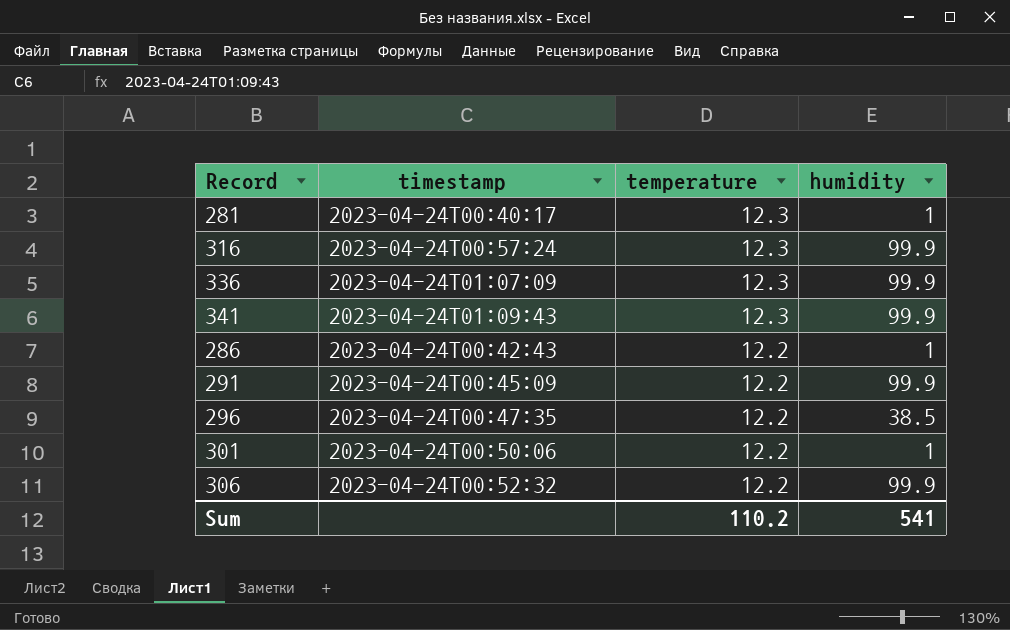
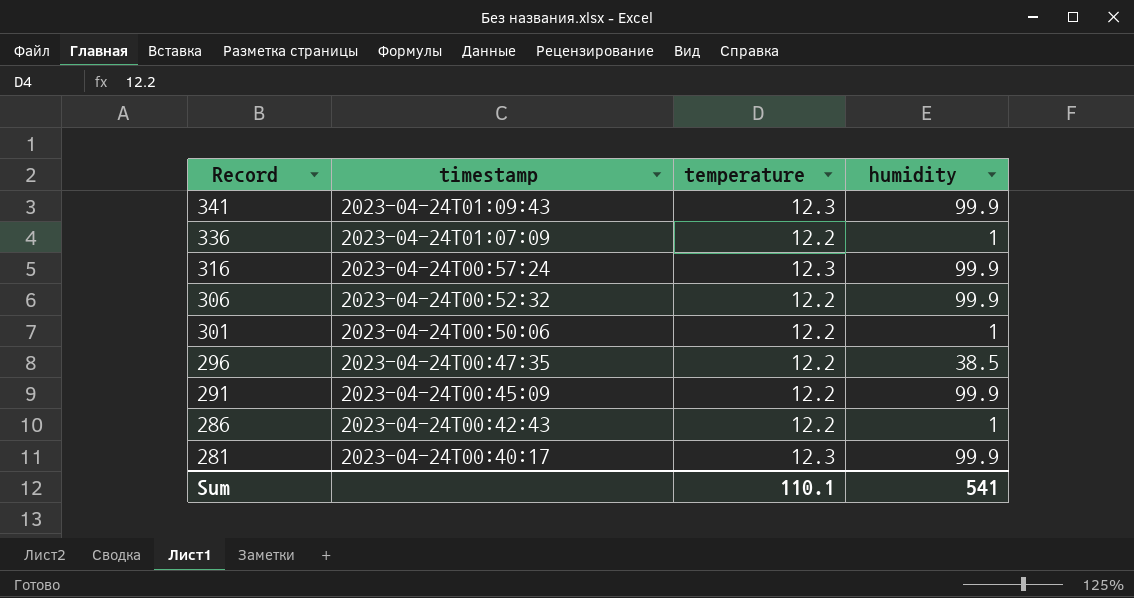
row order: temperature descending -> Record descending
336 | temperature: 12.3 -> 12.2
336 | humidity: 99.9 -> 1
281 | humidity: 1 -> 99.9
Sum | temperature: 110.2 -> 110.1

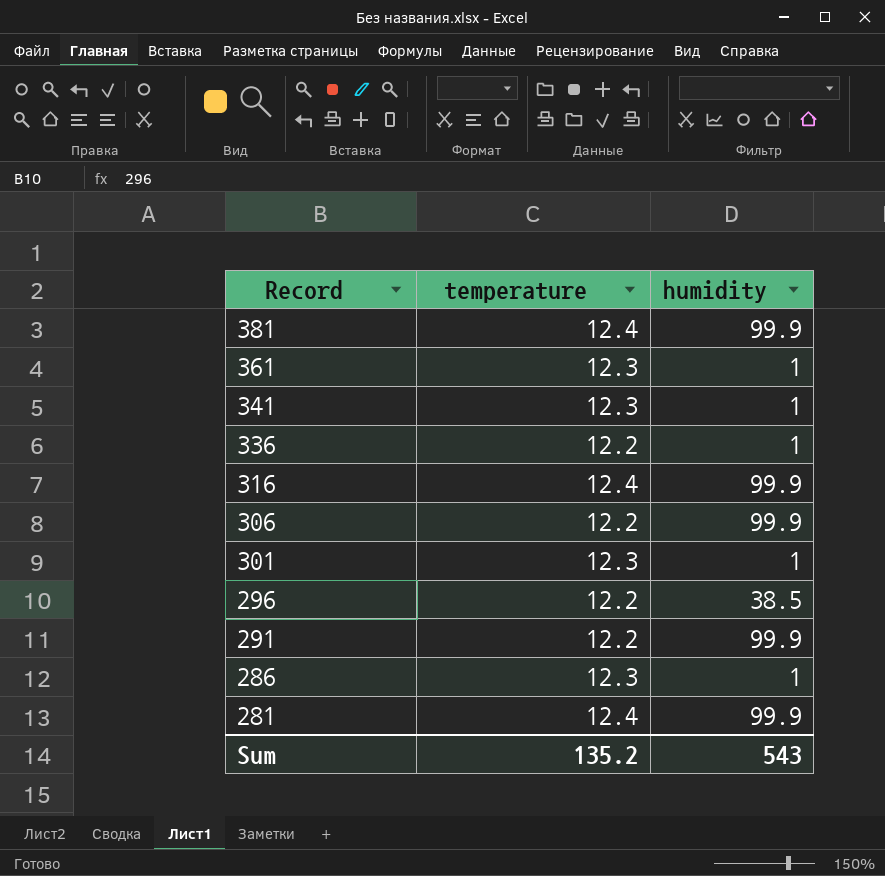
column timestamp | position: 2 -> none
row 381: none -> 12.4 | 99.9
row 361: none -> 12.3 | 1
341 | humidity: 99.9 -> 1
316 | temperature: 12.3 -> 12.4
301 | temperature: 12.2 -> 12.3
286 | temperature: 12.2 -> 12.3
281 | temperature: 12.3 -> 12.4
Sum | temperature: 110.1 -> 135.2
Sum | humidity: 541 -> 543

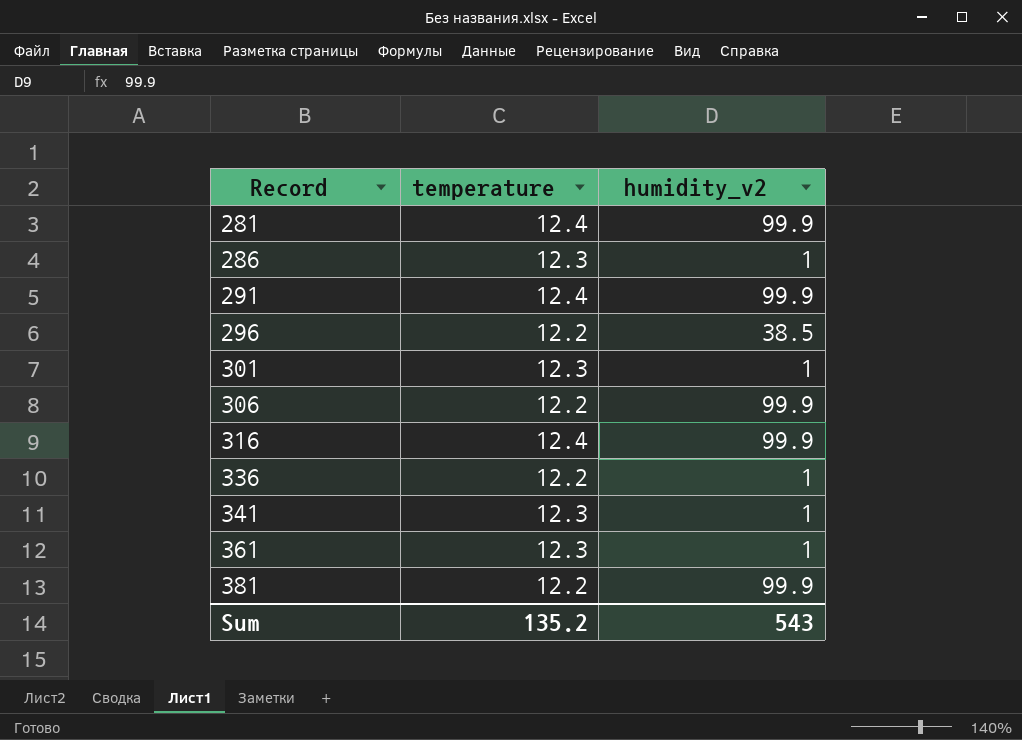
row order: Record descending -> Record ascending
column name: humidity -> humidity_v2
291 | temperature: 12.2 -> 12.4
381 | temperature: 12.4 -> 12.2

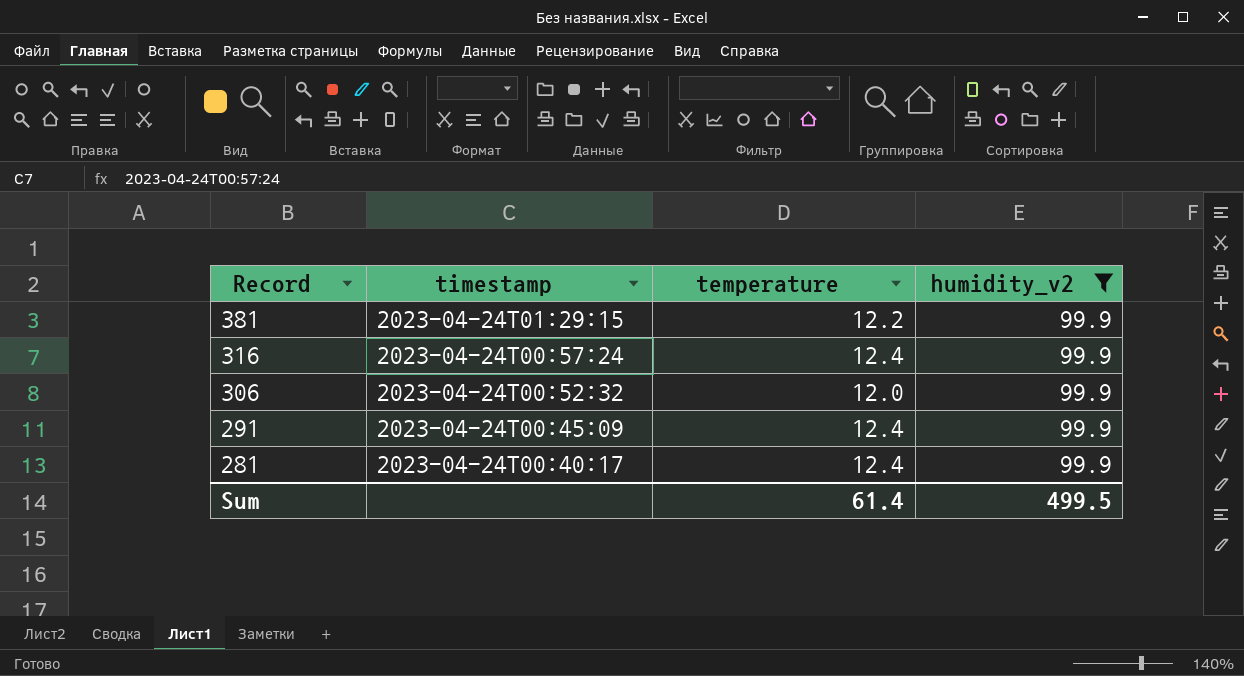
filter: none -> humidity_v2 = 99.9
row order: Record ascending -> Record descending
column timestamp | position: none -> 2
306 | temperature: 12.2 -> 12.0
Sum | temperature: 135.2 -> 61.4
Sum | humidity_v2: 543 -> 499.5

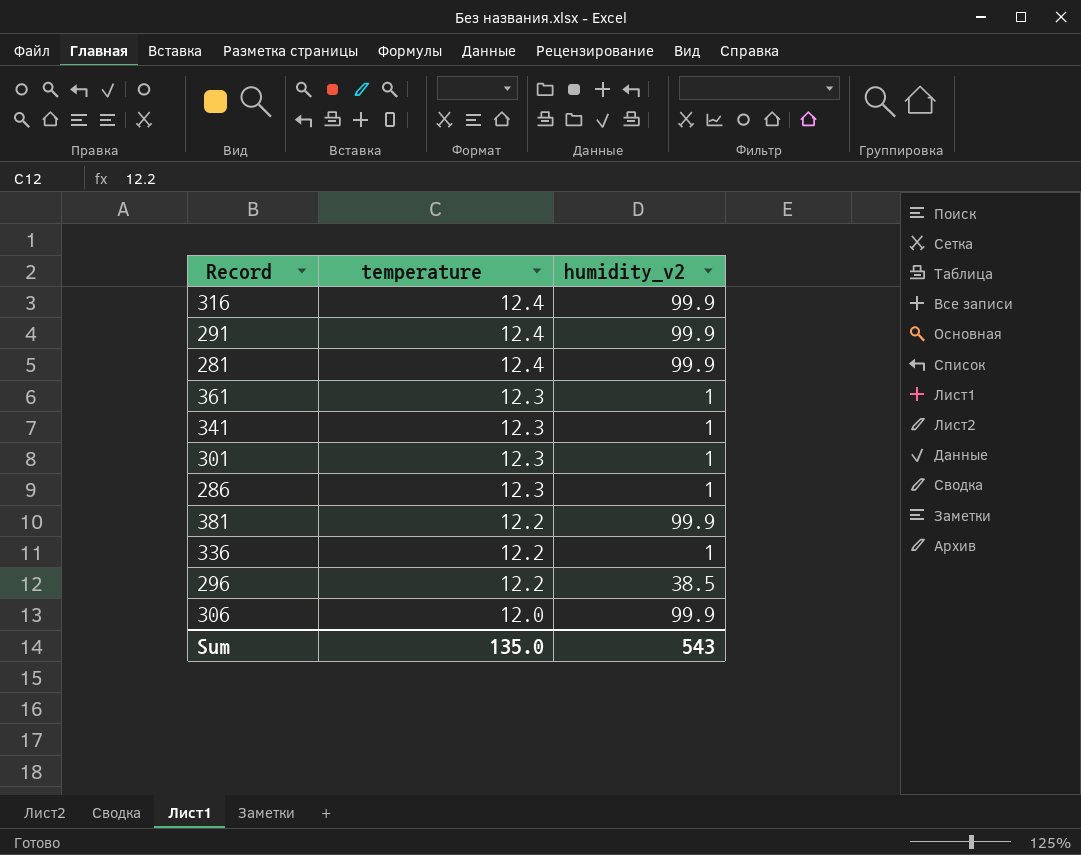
filter: humidity_v2 = 99.9 -> none
row order: Record descending -> temperature descending
column timestamp | position: 2 -> none
Sum | temperature: 61.4 -> 135.0
Sum | humidity_v2: 499.5 -> 543

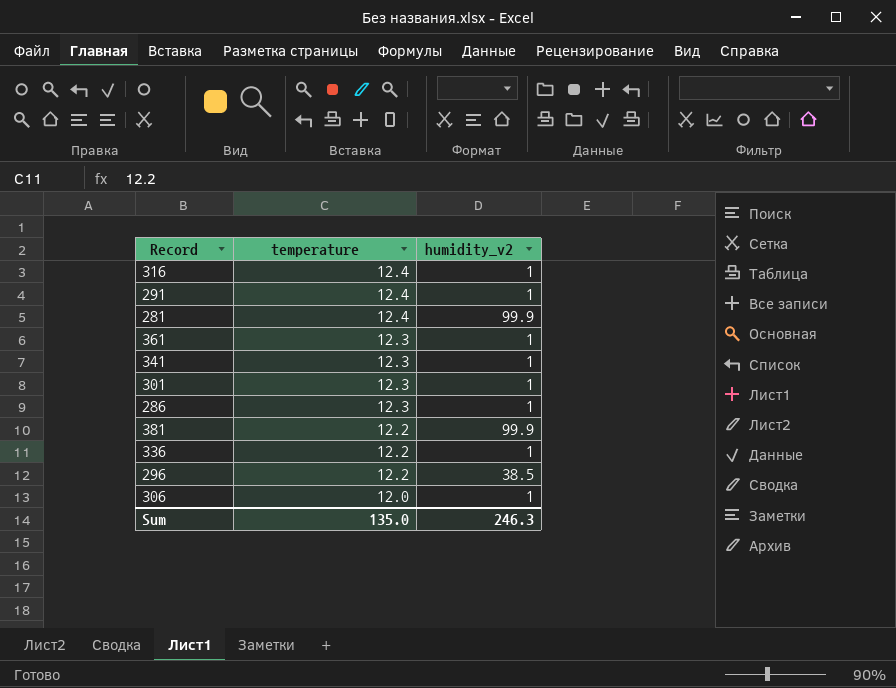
316 | humidity_v2: 99.9 -> 1
291 | humidity_v2: 99.9 -> 1
306 | humidity_v2: 99.9 -> 1
Sum | humidity_v2: 543 -> 246.3

